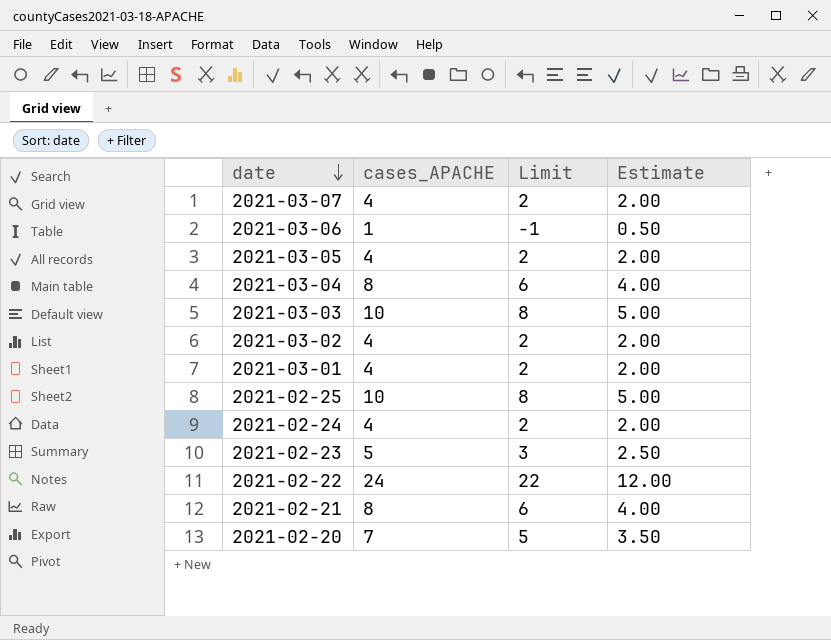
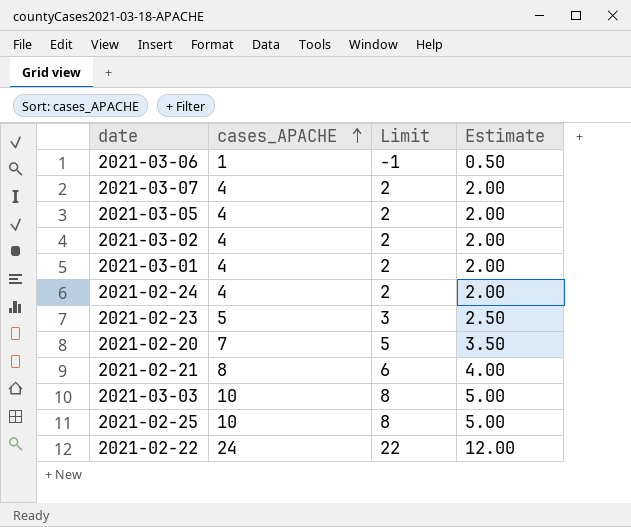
row order: date descending -> cases_APACHE ascending
row 2021-03-04: 8 | 6 | 4.00 -> none

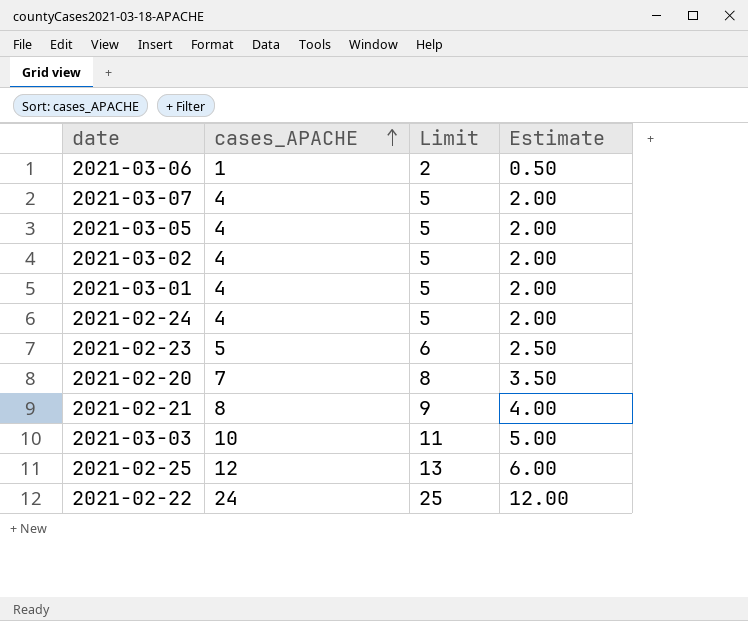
column Limit | formula: [cases_APACHE] - 2 -> [cases_APACHE] + 1
2021-02-25 | cases_APACHE: 10 -> 12
2021-02-25 | Estimate: 5.00 -> 6.00

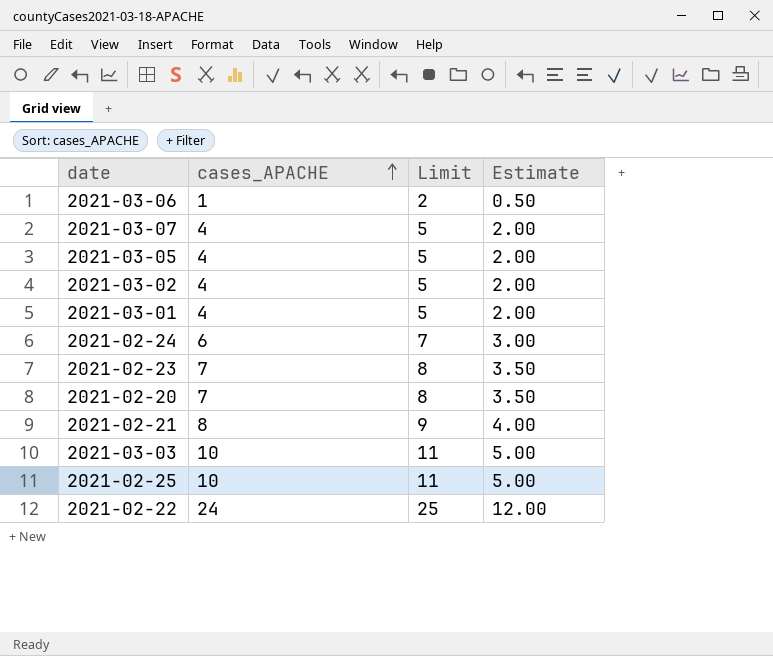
2021-02-24 | cases_APACHE: 4 -> 6
2021-02-24 | Limit: 5 -> 7
2021-02-24 | Estimate: 2.00 -> 3.00
2021-02-23 | cases_APACHE: 5 -> 7
2021-02-23 | Limit: 6 -> 8
2021-02-23 | Estimate: 2.50 -> 3.50
2021-02-25 | cases_APACHE: 12 -> 10
2021-02-25 | Limit: 13 -> 11
2021-02-25 | Estimate: 6.00 -> 5.00

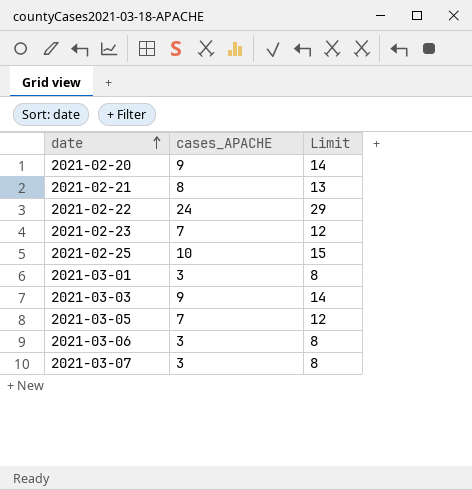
row order: cases_APACHE ascending -> date ascending
column Estimate | formula: [cases_APACHE] * 0.5 -> none
column Limit | formula: [cases_APACHE] + 1 -> [cases_APACHE] + 5
row 2021-03-02: 4 | 5 | 2.00 -> none
row 2021-02-24: 6 | 7 | 3.00 -> none
2021-02-20 | cases_APACHE: 7 -> 9
2021-03-01 | cases_APACHE: 4 -> 3
2021-03-03 | cases_APACHE: 10 -> 9
2021-03-05 | cases_APACHE: 4 -> 7
2021-03-06 | cases_APACHE: 1 -> 3
2021-03-07 | cases_APACHE: 4 -> 3

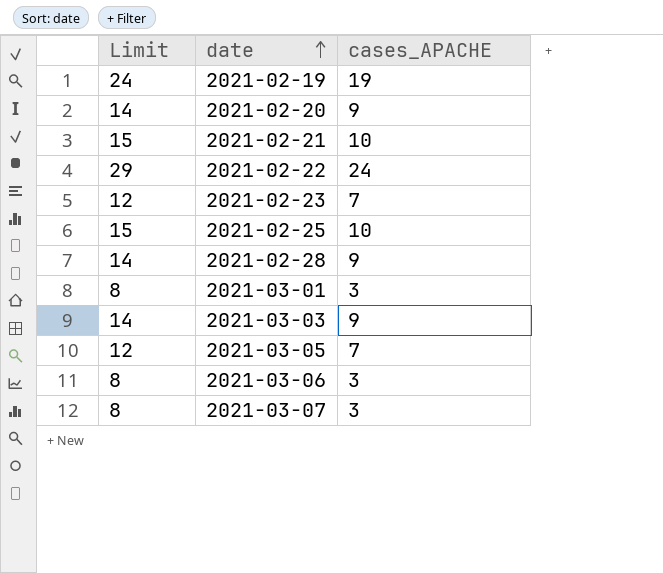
column Limit | position: 3 -> 1
row 2021-02-19: none -> 24 | 19
2021-02-21 | Limit: 13 -> 15
2021-02-21 | cases_APACHE: 8 -> 10
row 2021-02-28: none -> 14 | 9

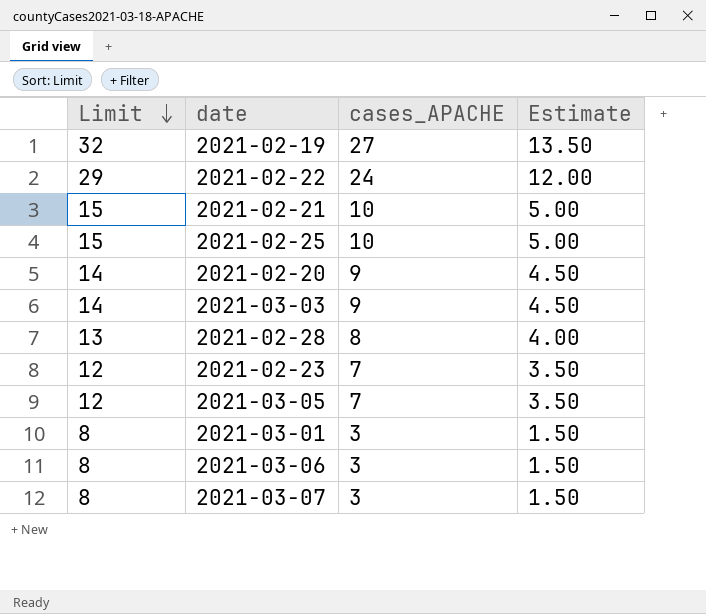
row order: date ascending -> Limit descending
column Estimate | formula: none -> [cases_APACHE] * 0.5
2021-02-19 | Limit: 24 -> 32
2021-02-19 | cases_APACHE: 19 -> 27
2021-02-28 | Limit: 14 -> 13
2021-02-28 | cases_APACHE: 9 -> 8

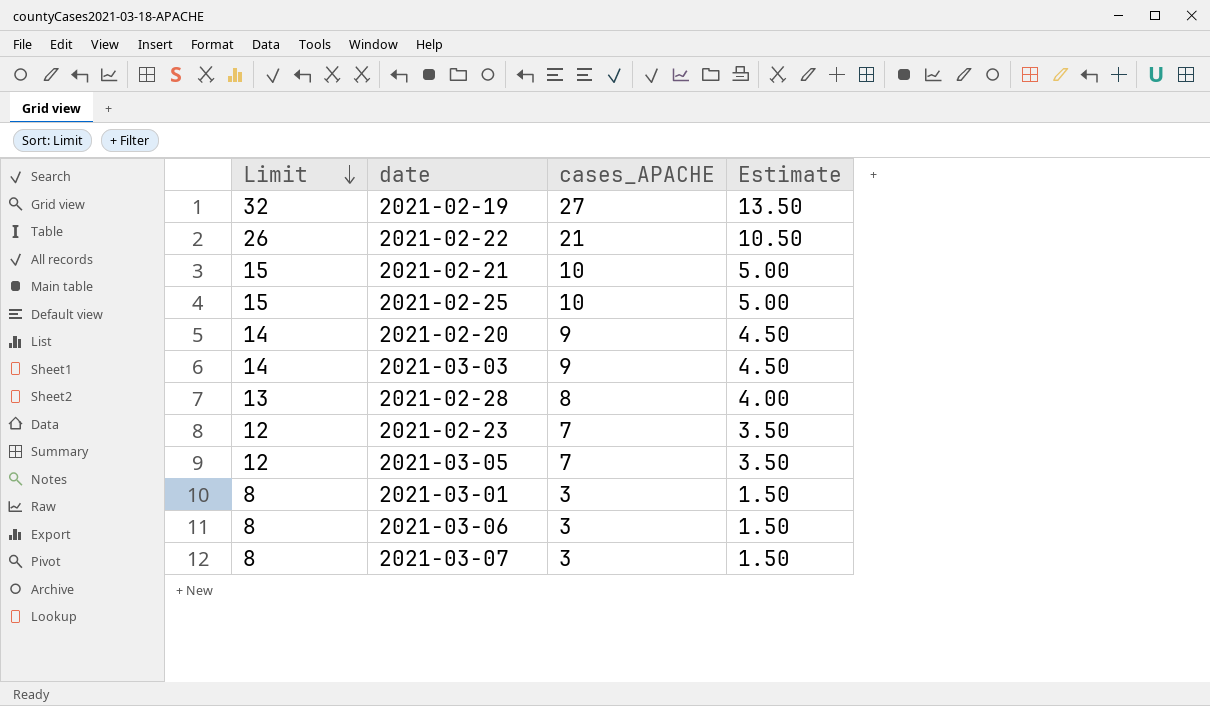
2021-02-22 | Limit: 29 -> 26
2021-02-22 | cases_APACHE: 24 -> 21
2021-02-22 | Estimate: 12.00 -> 10.50

